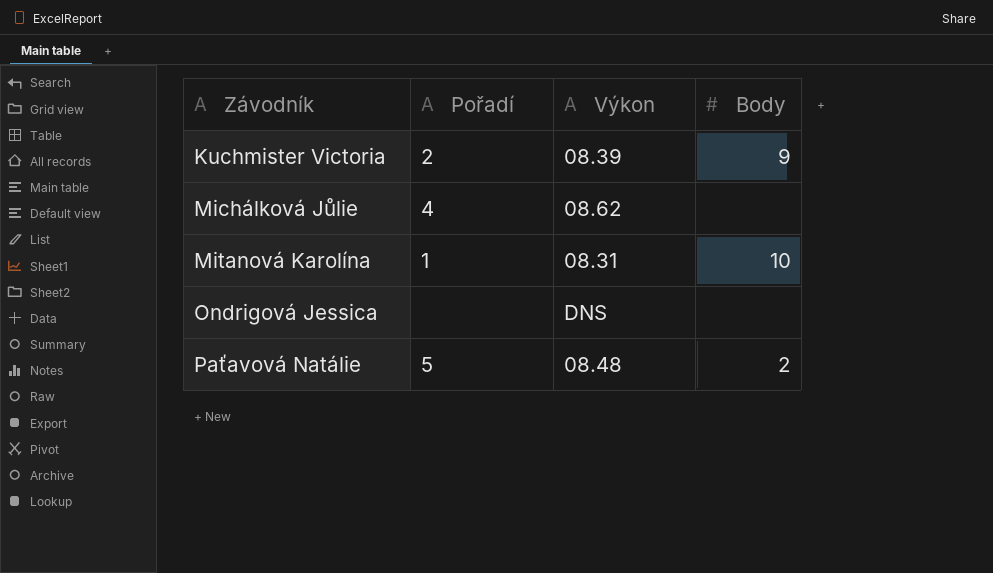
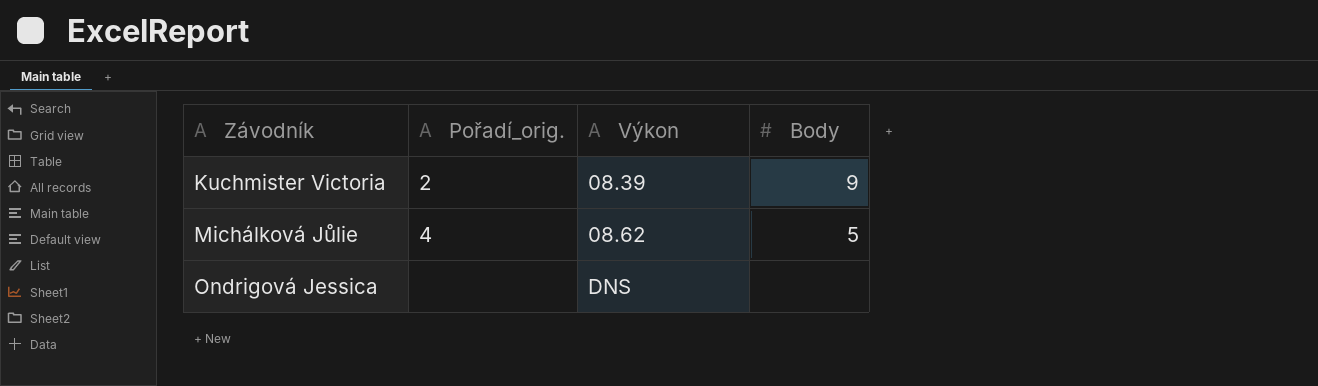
column name: Pořadí -> Pořadí_orig.
row Mitanová Karolína: 1 | 08.31 | 10 -> none
row Paťavová Natálie: 5 | 08.48 | 2 -> none
Michálková Jůlie | Body: none -> 5

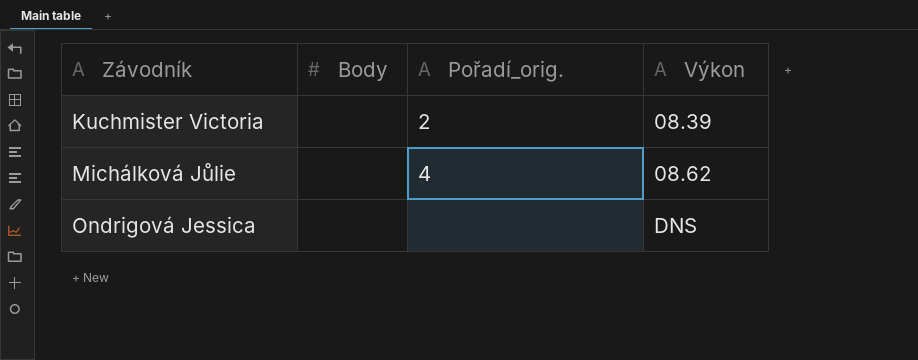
column Body | position: 4 -> 2
Kuchmister Victoria | Body: 9 -> none
Michálková Jůlie | Body: 5 -> none

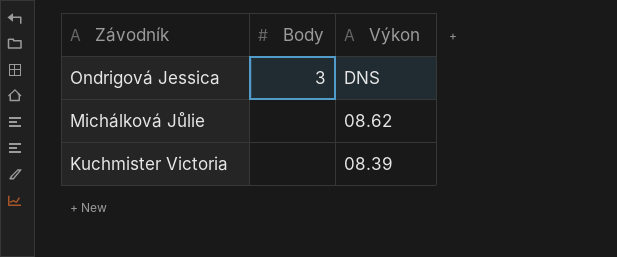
row order: Závodník ascending -> Závodník descending
column Pořadí_orig. | position: 3 -> none
Ondrigová Jessica | Body: none -> 3

